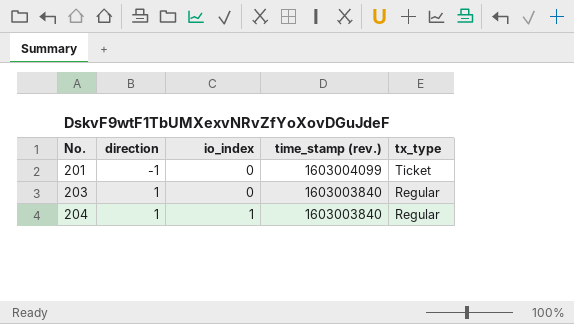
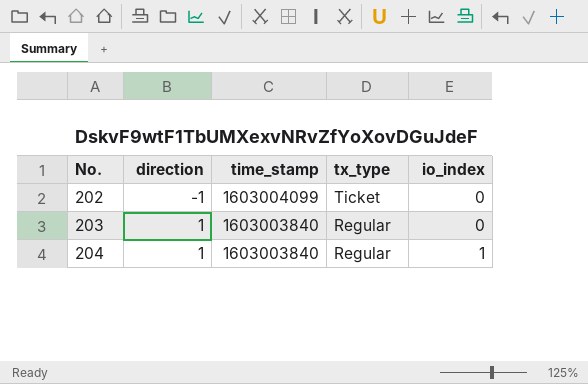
column name: time_stamp (rev.) -> time_stamp
column io_index | position: 3 -> 5
row 201: -1 | 0 | 1603004099 | Ticket -> none
row 202: none -> -1 | 1603004099 | Ticket | 0

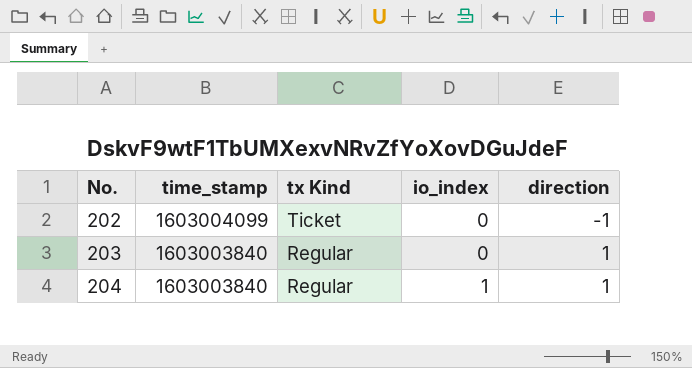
column name: tx_type -> tx Kind
column direction | position: 2 -> 5

